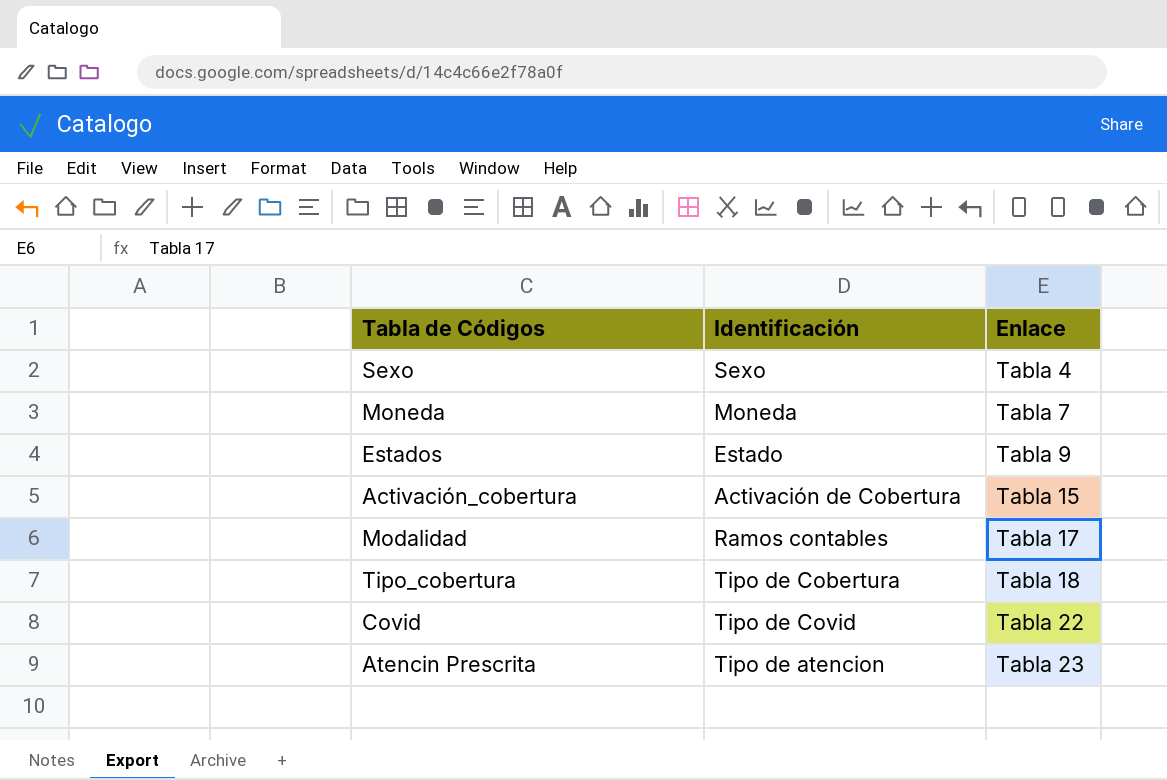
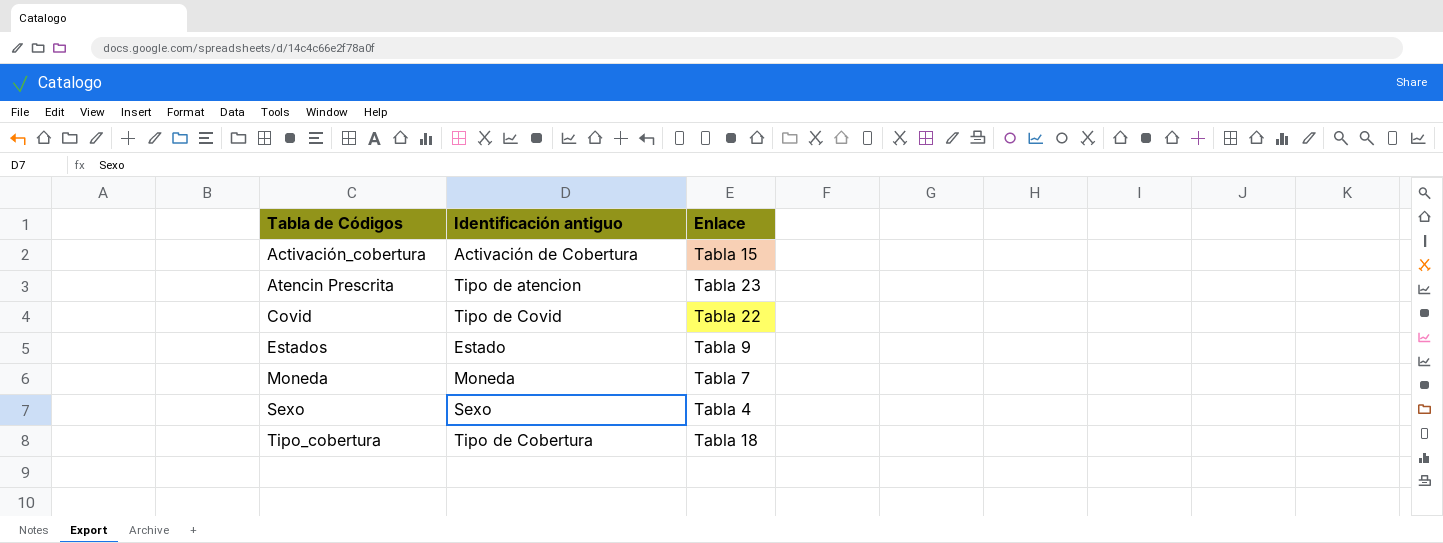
row order: Enlace ascending -> Tabla de Códigos ascending
column name: Identificación -> Identificación antiguo
row Modalidad: Ramos contables | Tabla 17 -> none

